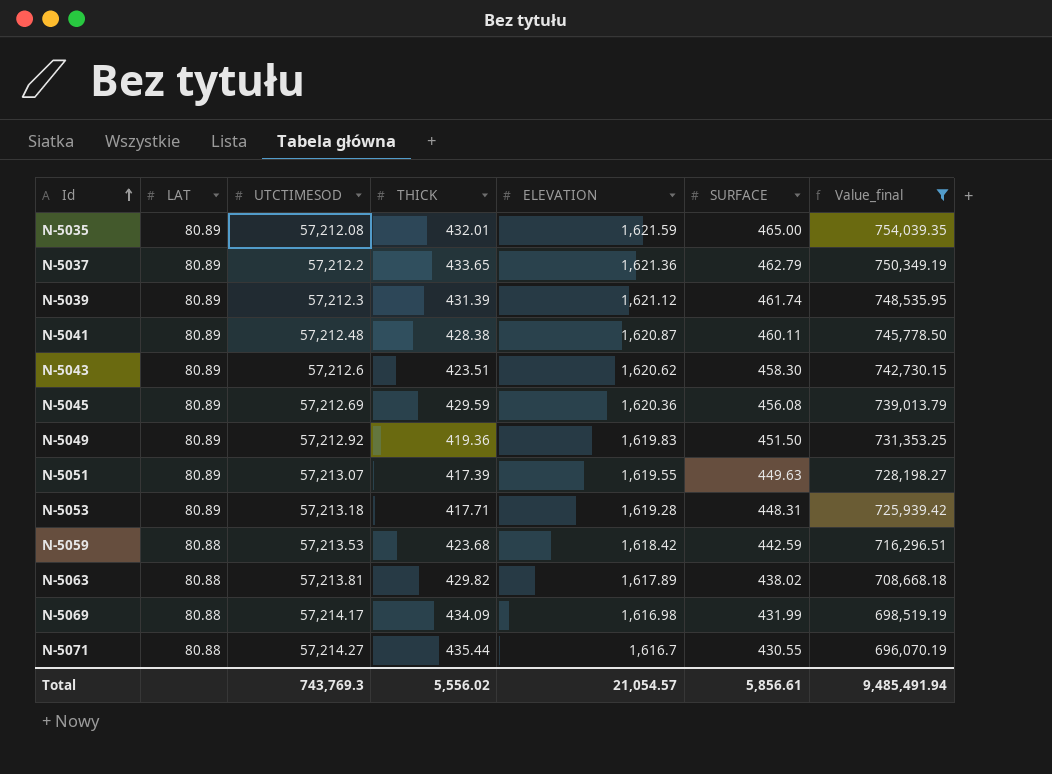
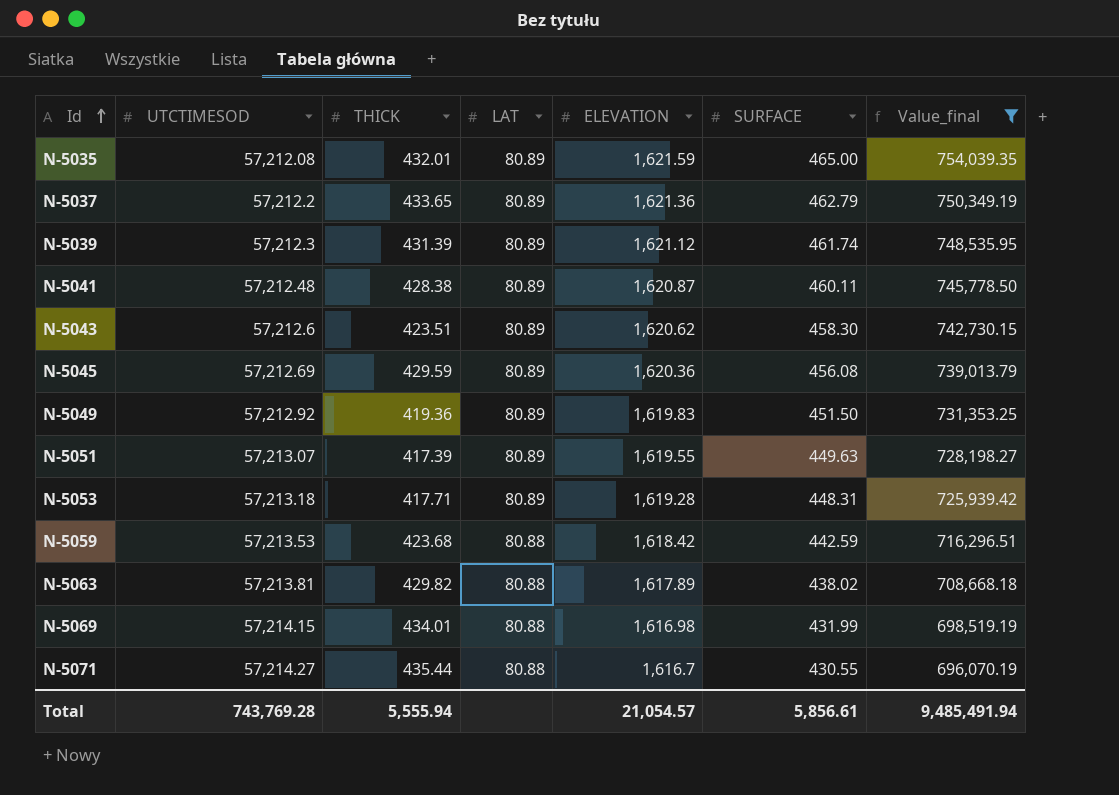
column LAT | position: 2 -> 4
N-5069 | UTCTIMESOD: 57,214.17 -> 57,214.15
N-5069 | THICK: 434.09 -> 434.01
Total | UTCTIMESOD: 743,769.3 -> 743,769.28
Total | THICK: 5,556.02 -> 5,555.94

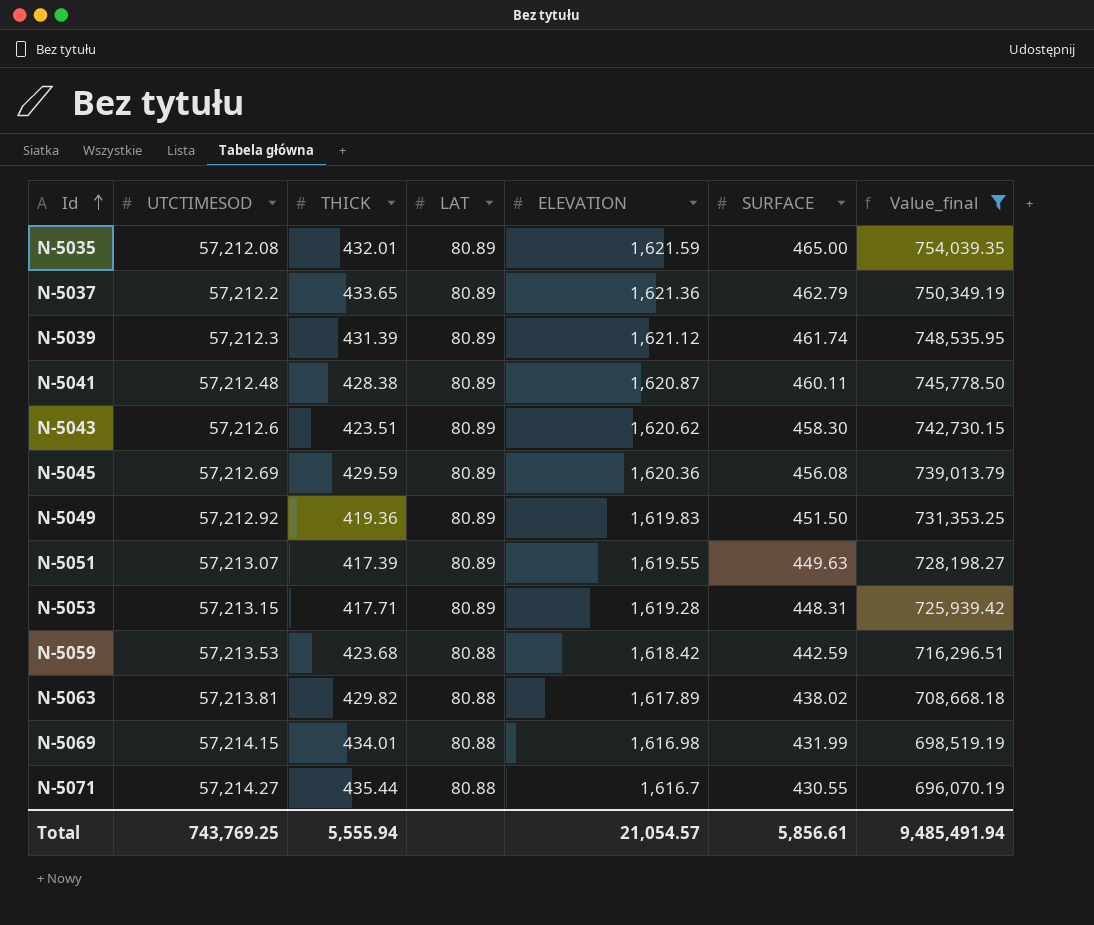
N-5053 | UTCTIMESOD: 57,213.18 -> 57,213.15
Total | UTCTIMESOD: 743,769.28 -> 743,769.25

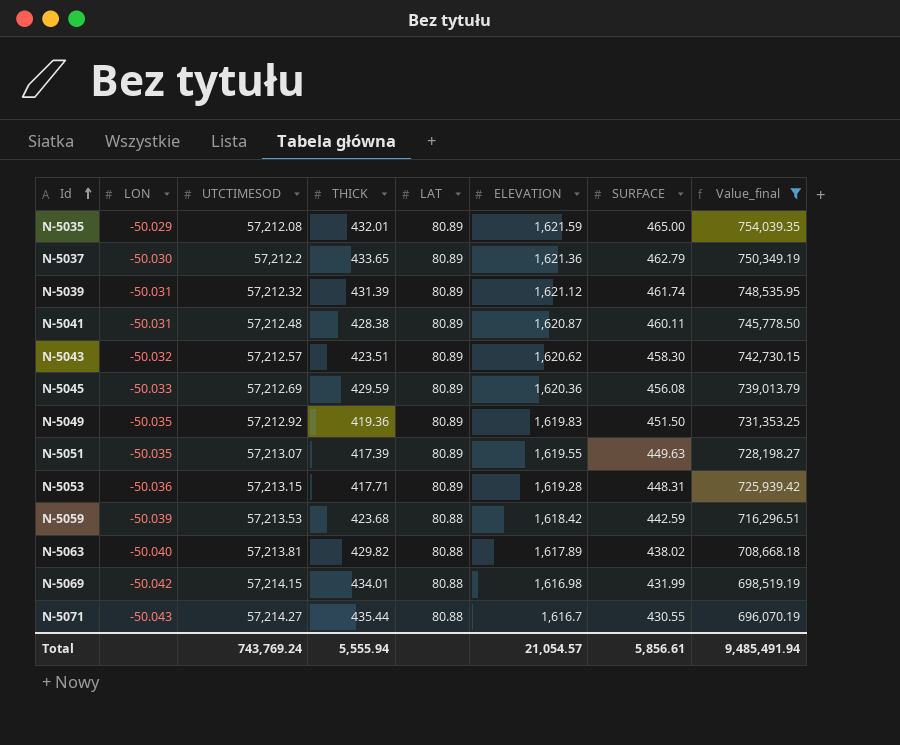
column LON | position: none -> 2
N-5039 | UTCTIMESOD: 57,212.3 -> 57,212.32
N-5043 | UTCTIMESOD: 57,212.6 -> 57,212.57
Total | UTCTIMESOD: 743,769.25 -> 743,769.24

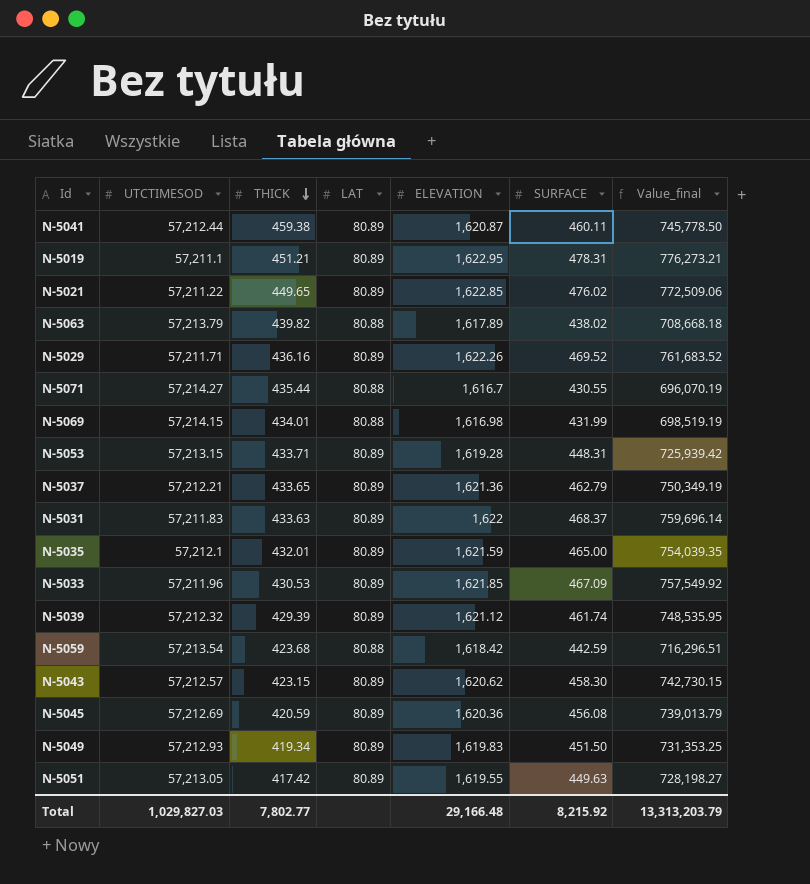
filter: Value_final <= 754,039.35 -> none
row order: Id ascending -> THICK descending
column LON | position: 2 -> none
N-5041 | UTCTIMESOD: 57,212.48 -> 57,212.44
N-5041 | THICK: 428.38 -> 459.38
N-5063 | UTCTIMESOD: 57,213.81 -> 57,213.79
N-5063 | THICK: 429.82 -> 439.82
N-5053 | THICK: 417.71 -> 433.71
N-5037 | UTCTIMESOD: 57,212.2 -> 57,212.21
N-5035 | UTCTIMESOD: 57,212.08 -> 57,212.1
N-5039 | THICK: 431.39 -> 429.39
N-5059 | UTCTIMESOD: 57,213.53 -> 57,213.54
N-5043 | THICK: 423.51 -> 423.15
N-5045 | THICK: 429.59 -> 420.59
N-5049 | UTCTIMESOD: 57,212.92 -> 57,212.93
N-5049 | THICK: 419.36 -> 419.34
N-5051 | UTCTIMESOD: 57,213.07 -> 57,213.05
N-5051 | THICK: 417.39 -> 417.42
Total | UTCTIMESOD: 743,769.24 -> 1,029,827.03
Total | THICK: 5,555.94 -> 7,802.77
Total | ELEVATION: 21,054.57 -> 29,166.48
Total | SURFACE: 5,856.61 -> 8,215.92
Total | Value_final: 9,485,491.94 -> 13,313,203.79

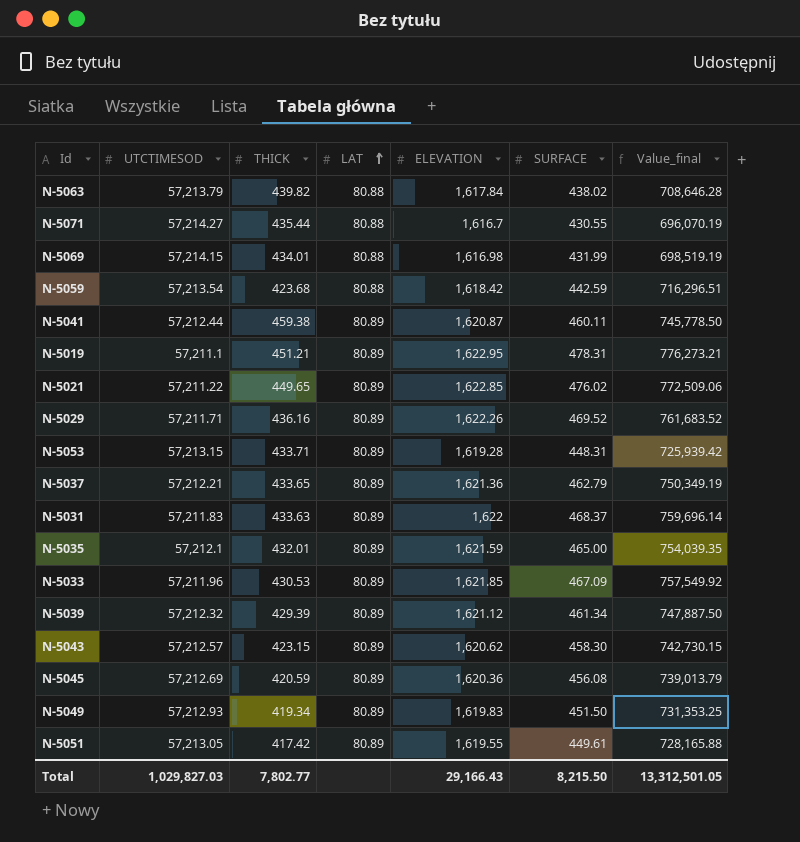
row order: THICK descending -> LAT ascending
N-5063 | ELEVATION: 1,617.89 -> 1,617.84
N-5063 | Value_final: 708,668.18 -> 708,646.28
N-5039 | SURFACE: 461.74 -> 461.34
N-5039 | Value_final: 748,535.95 -> 747,887.50
N-5051 | SURFACE: 449.63 -> 449.61
N-5051 | Value_final: 728,198.27 -> 728,165.88
Total | ELEVATION: 29,166.48 -> 29,166.43
Total | SURFACE: 8,215.92 -> 8,215.50
Total | Value_final: 13,313,203.79 -> 13,312,501.05

